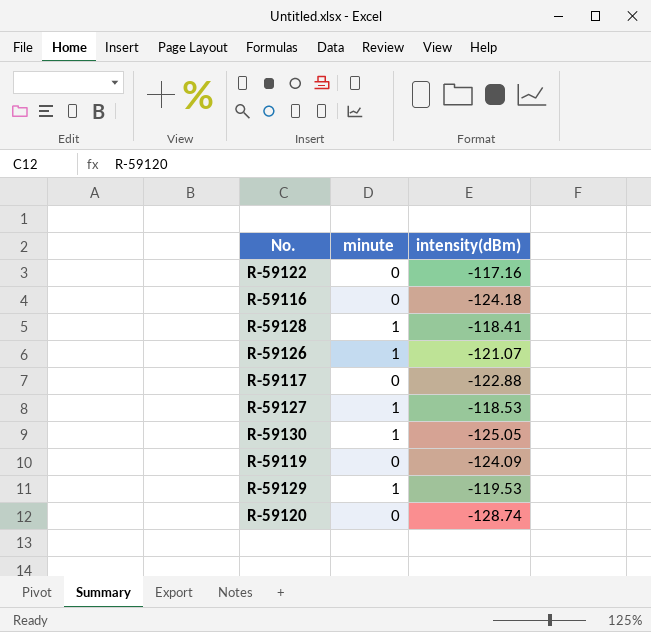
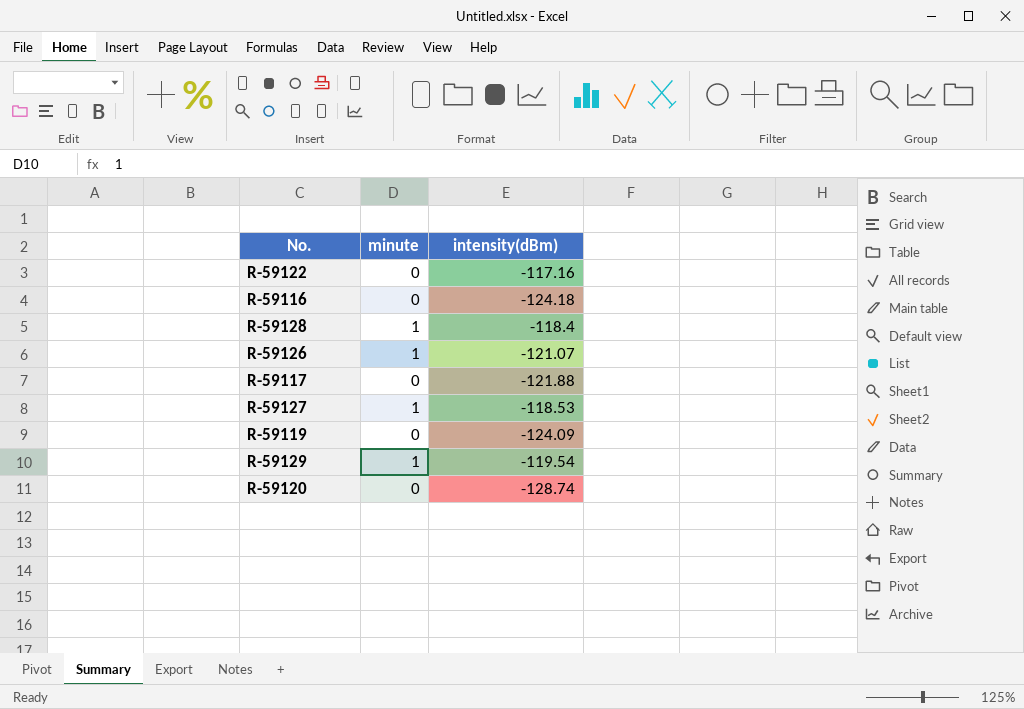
row R-59130: 1 | -125.05 -> none
R-59128 | intensity(dBm): -118.41 -> -118.4
R-59117 | intensity(dBm): -122.88 -> -121.88
R-59129 | intensity(dBm): -119.53 -> -119.54

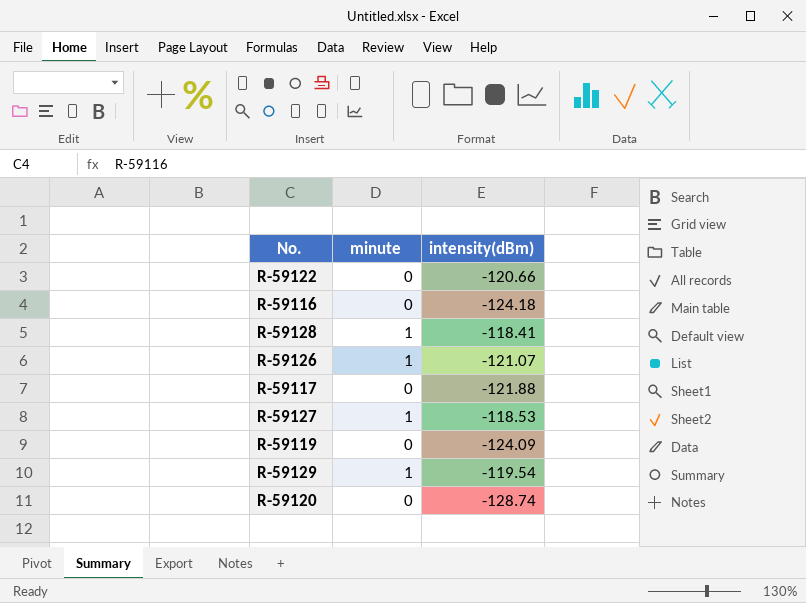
R-59122 | intensity(dBm): -117.16 -> -120.66
R-59128 | intensity(dBm): -118.4 -> -118.41

